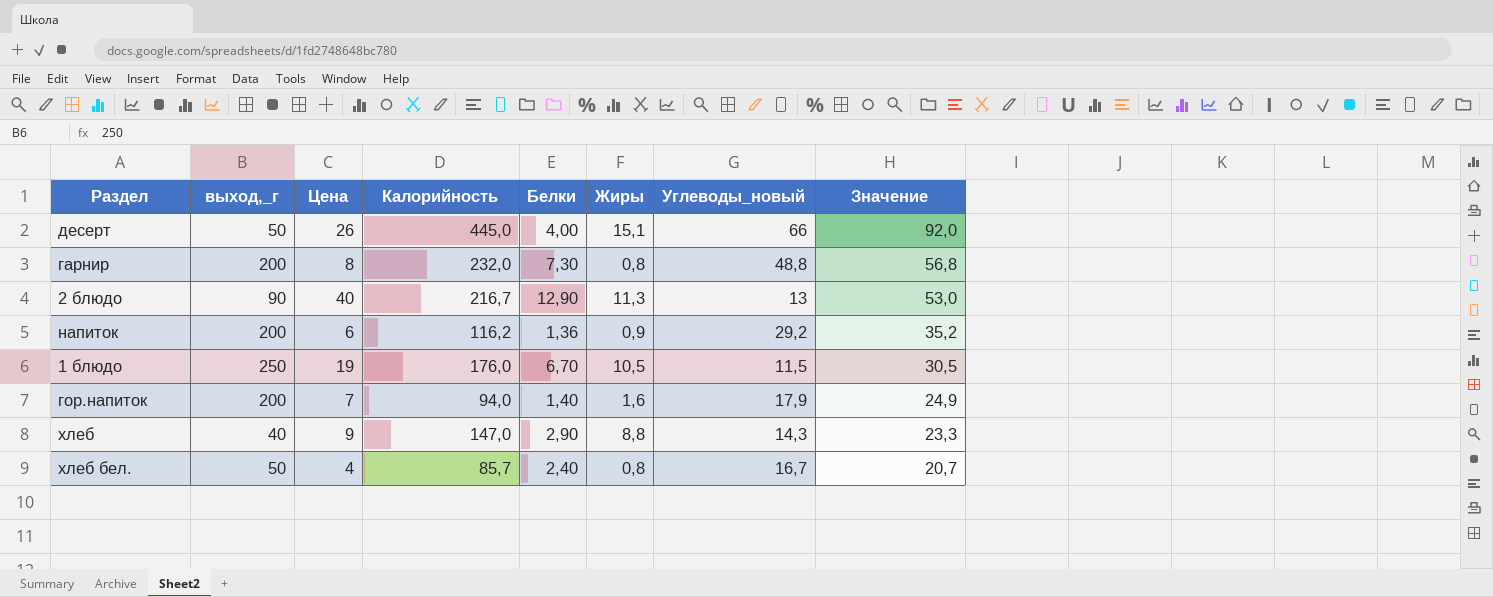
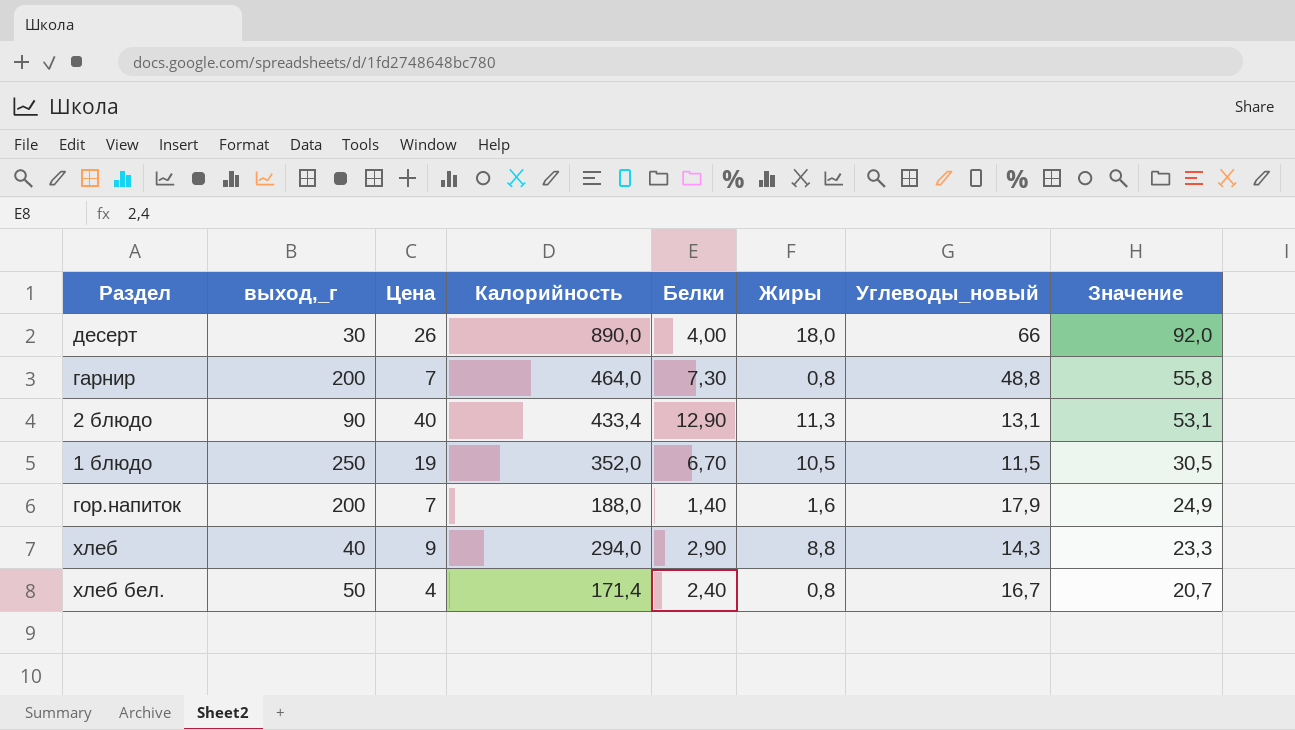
row напиток: 200 | 6 | 116,2 | 1,36 | 0,9 | 29,2 | 35,2 -> none
десерт | выход,_г: 50 -> 30
десерт | Калорийность: 445,0 -> 890,0
десерт | Жиры: 15,1 -> 18,0
гарнир | Цена: 8 -> 7
гарнир | Калорийность: 232,0 -> 464,0
гарнир | Значение: 56,8 -> 55,8
2 блюдо | Калорийность: 216,7 -> 433,4
2 блюдо | Углеводы_новый: 13 -> 13,1
2 блюдо | Значение: 53,0 -> 53,1
1 блюдо | Калорийность: 176,0 -> 352,0
гор.напиток | Калорийность: 94,0 -> 188,0
хлеб | Калорийность: 147,0 -> 294,0
хлеб бел. | Калорийность: 85,7 -> 171,4

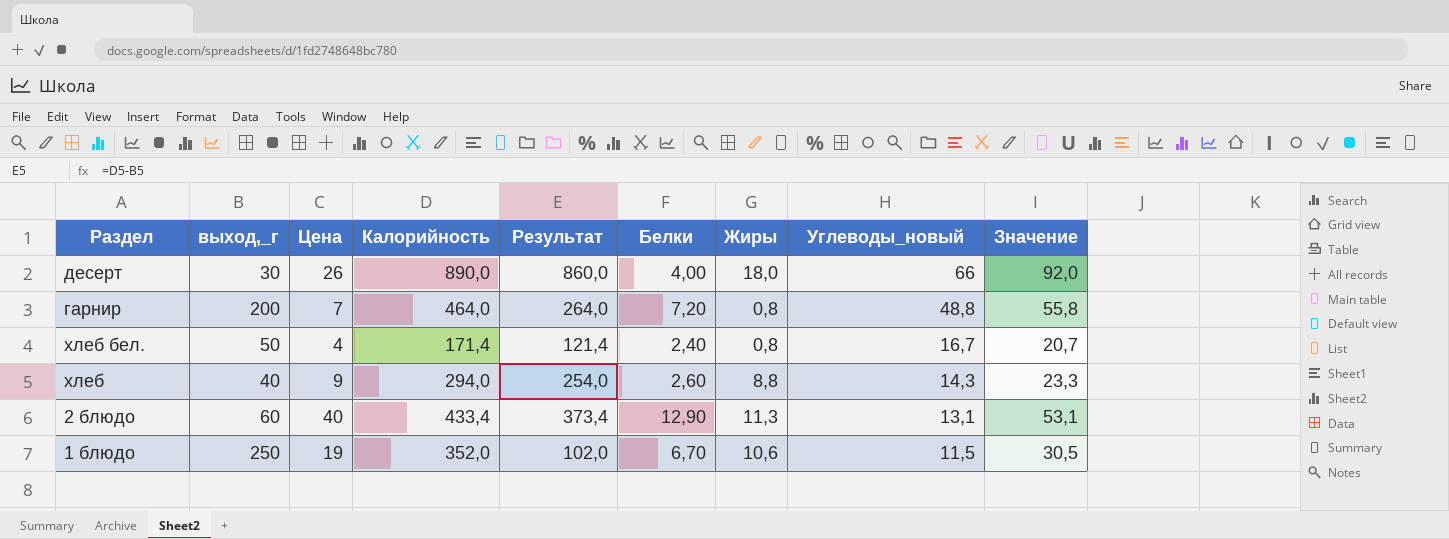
row order: Значение descending -> Углеводы_новый descending
column Результат | formula: none -> [Калорийность] - [выход,_г]
row гор.напиток: 200 | 7 | 188,0 | 1,40 | 1,6 | 17,9 | 24,9 -> none
гарнир | Белки: 7,30 -> 7,20
хлеб | Белки: 2,90 -> 2,60
2 блюдо | выход,_г: 90 -> 60
1 блюдо | Жиры: 10,5 -> 10,6

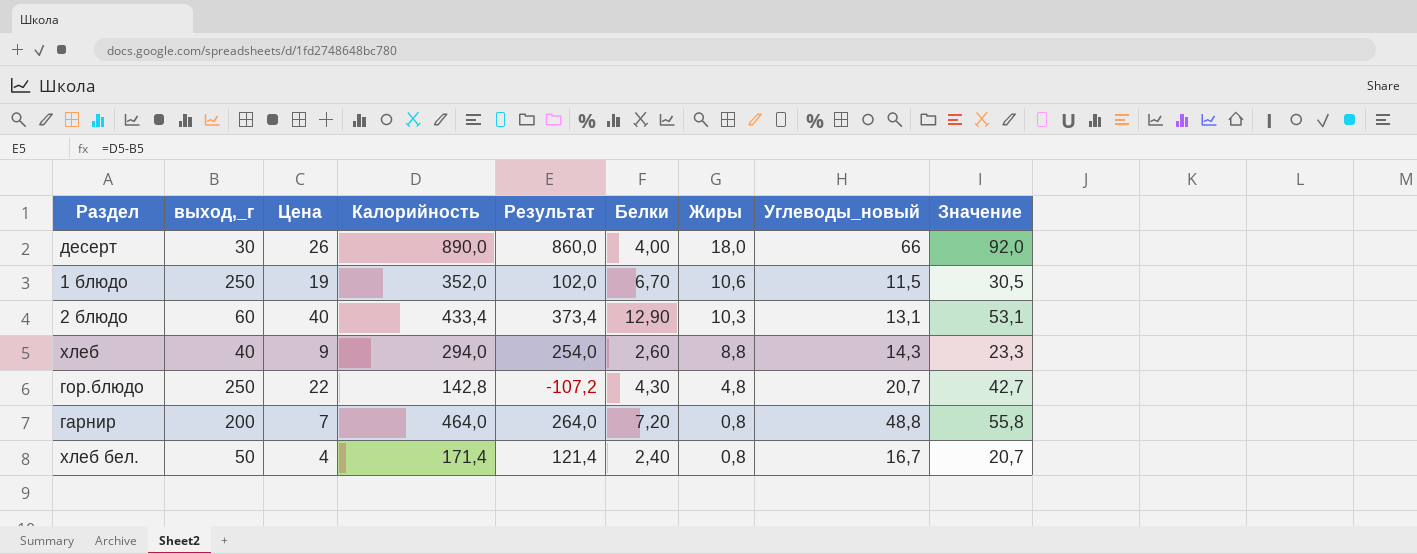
row order: Углеводы_новый descending -> Жиры descending
2 блюдо | Жиры: 11,3 -> 10,3
row гор.блюдо: none -> 250 | 22 | 142,8 | -107,2 | 4,30 | 4,8 | 20,7 | 42,7

